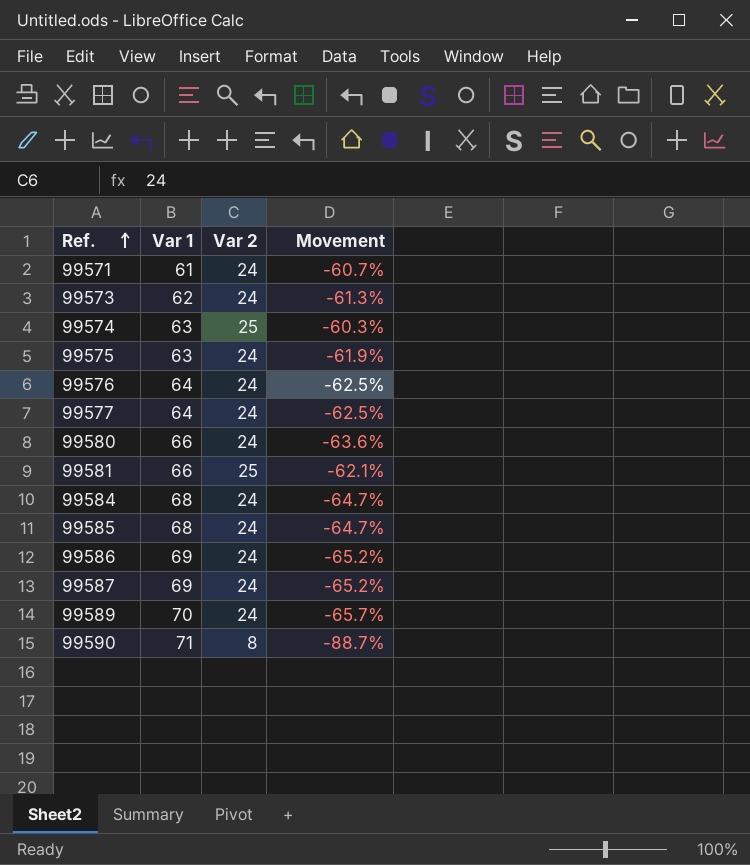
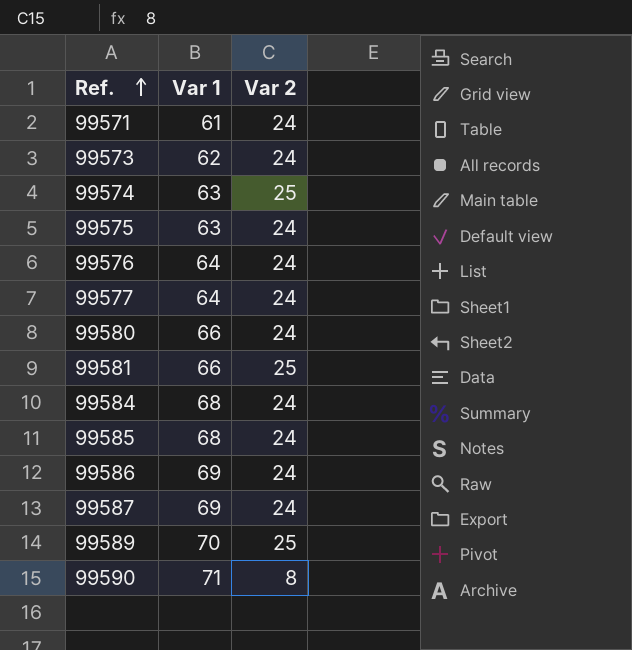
column Movement | formula: ([Var 2] - [Var 1]) / [Var 1] -> none
99589 | Var 2: 24 -> 25

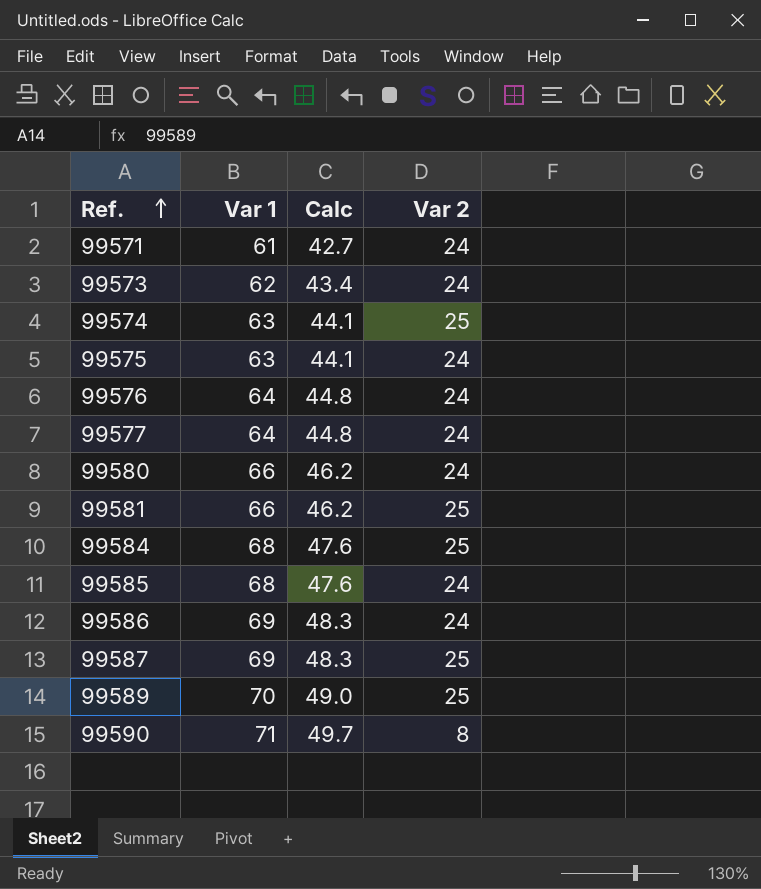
column Calc | formula: none -> [Var 1] * 0.7
99584 | Var 2: 24 -> 25
99587 | Var 2: 24 -> 25

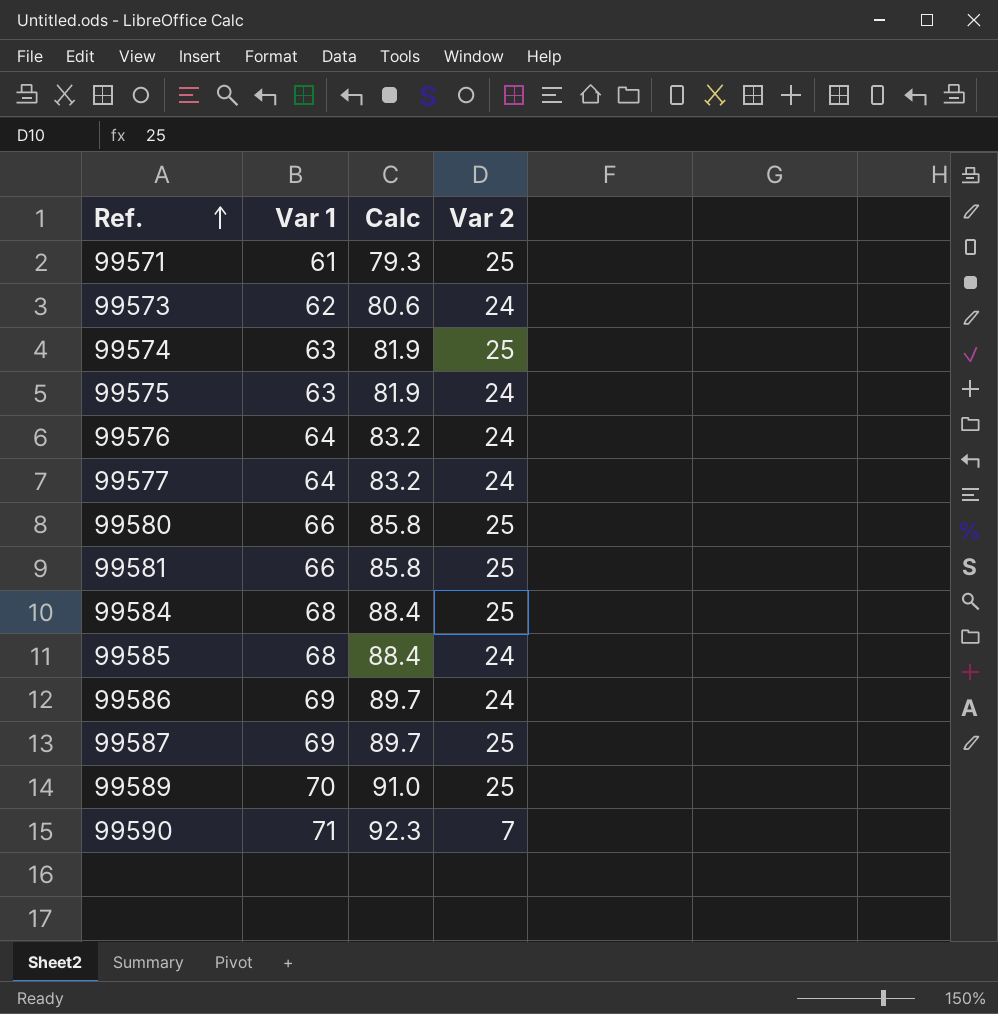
column Calc | formula: [Var 1] * 0.7 -> [Var 1] * 1.3
99571 | Var 2: 24 -> 25
99580 | Var 2: 24 -> 25
99590 | Var 2: 8 -> 7

